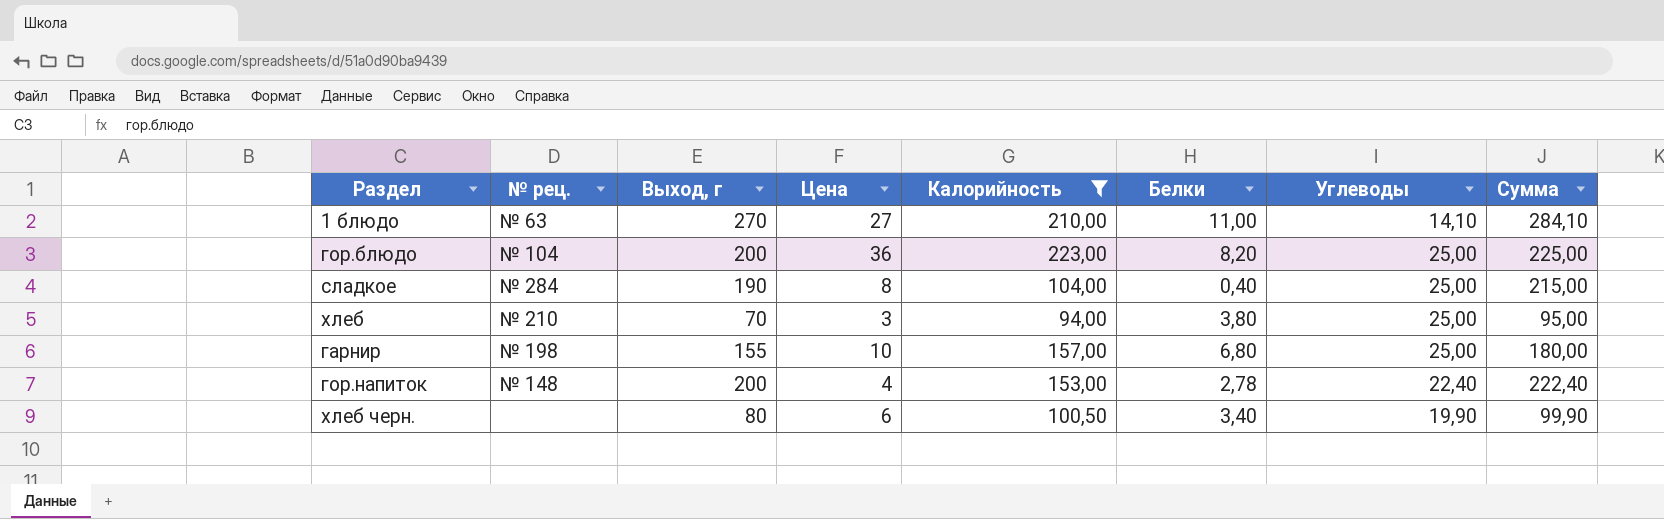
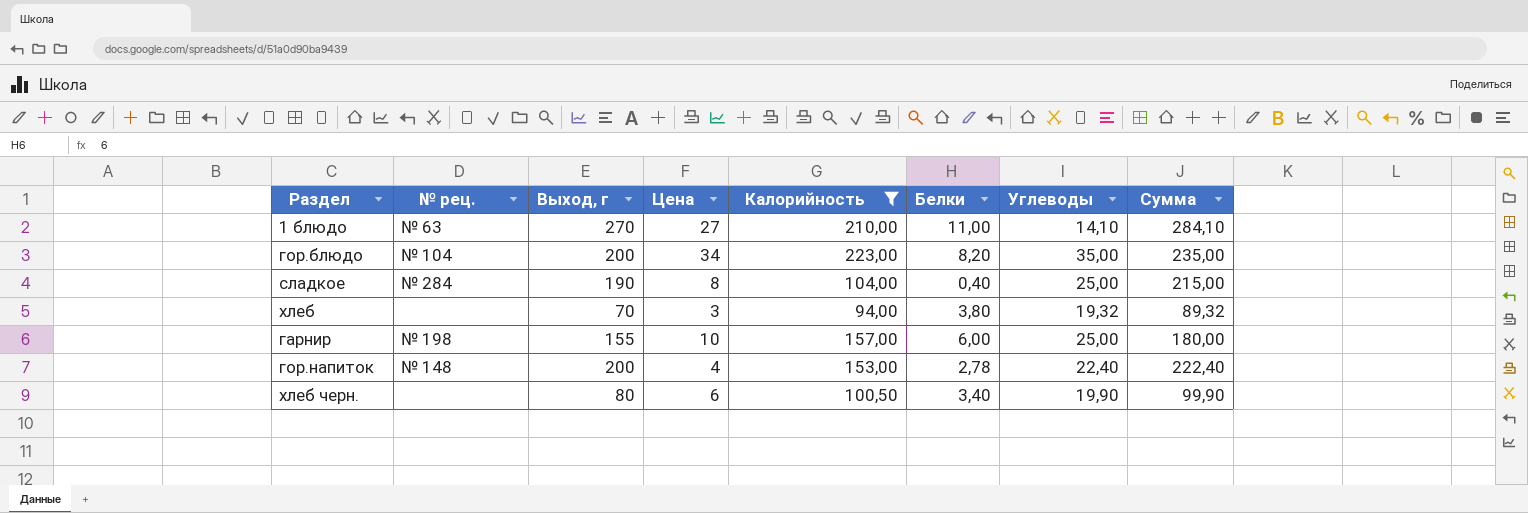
гор.блюдо | Цена: 36 -> 34
гор.блюдо | Углеводы: 25,00 -> 35,00
гор.блюдо | Сумма: 225,00 -> 235,00
хлеб | № рец.: № 210 -> none
хлеб | Углеводы: 25,00 -> 19,32
хлеб | Сумма: 95,00 -> 89,32
гарнир | Белки: 6,80 -> 6,00

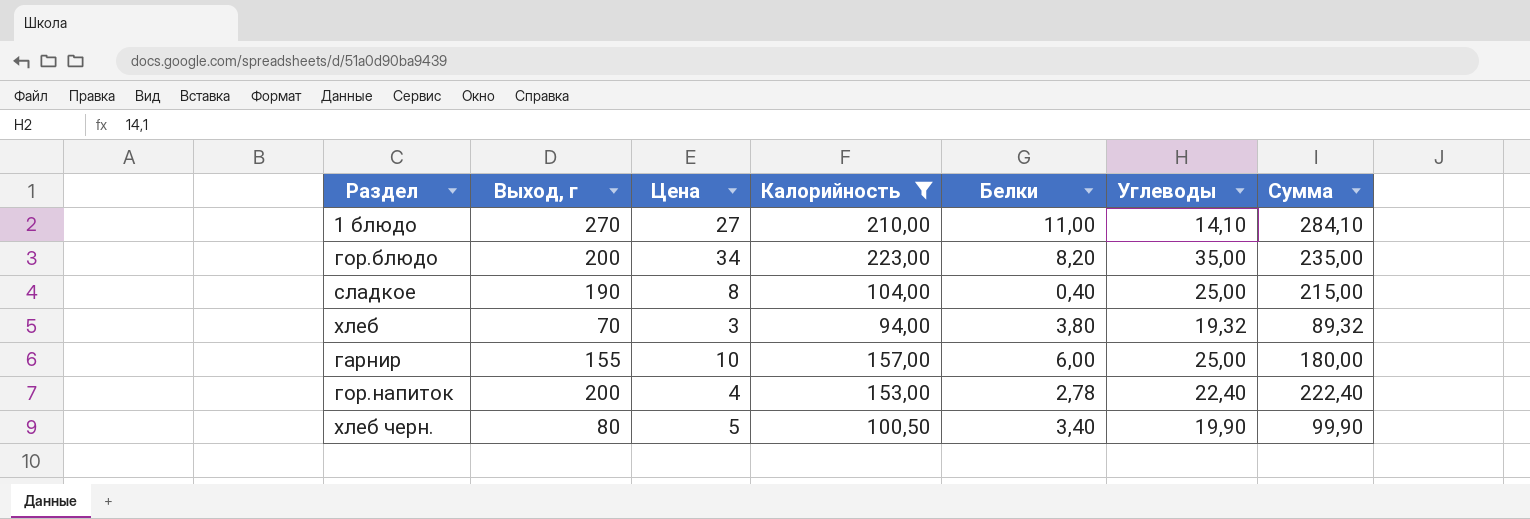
column № рец. | position: 2 -> none
хлеб черн. | Цена: 6 -> 5

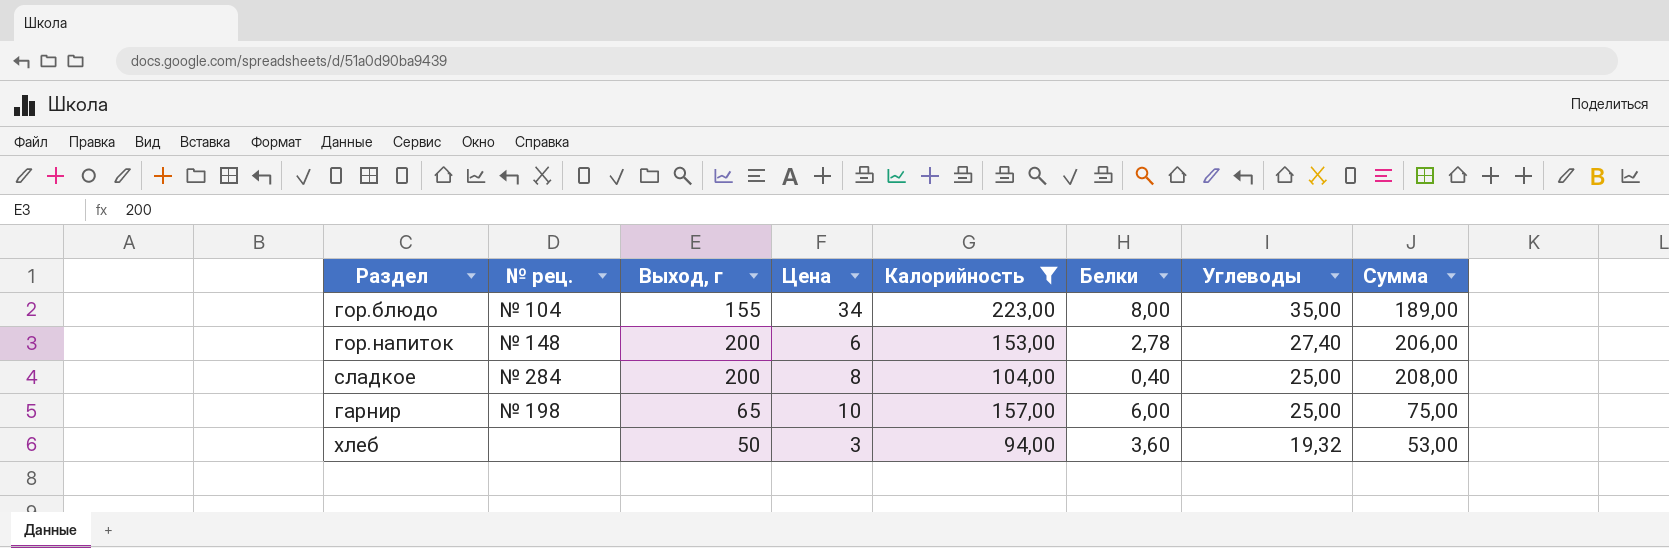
row order: none -> Углеводы descending
column № рец. | position: none -> 2
column Сумма | formula: [Выход, г] + [Углеводы] -> [Выход, г] + [Цена]
row 1 блюдо: 270 | 27 | 210,00 | 11,00 | 14,10 | 284,10 -> none
row хлеб черн.: 80 | 5 | 100,50 | 3,40 | 19,90 | 99,90 -> none
гор.блюдо | Выход, г: 200 -> 155
гор.блюдо | Белки: 8,20 -> 8,00
гор.напиток | Цена: 4 -> 6
гор.напиток | Углеводы: 22,40 -> 27,40
сладкое | Выход, г: 190 -> 200
гарнир | Выход, г: 155 -> 65
хлеб | Выход, г: 70 -> 50
хлеб | Белки: 3,80 -> 3,60

